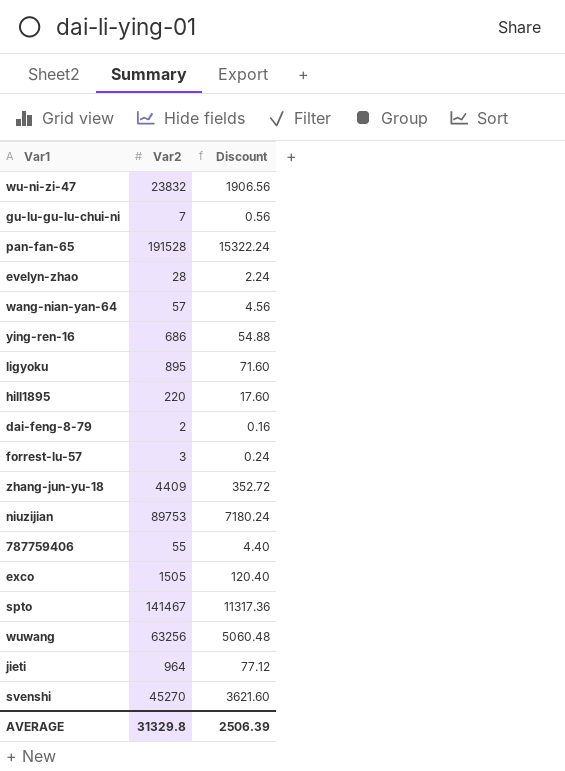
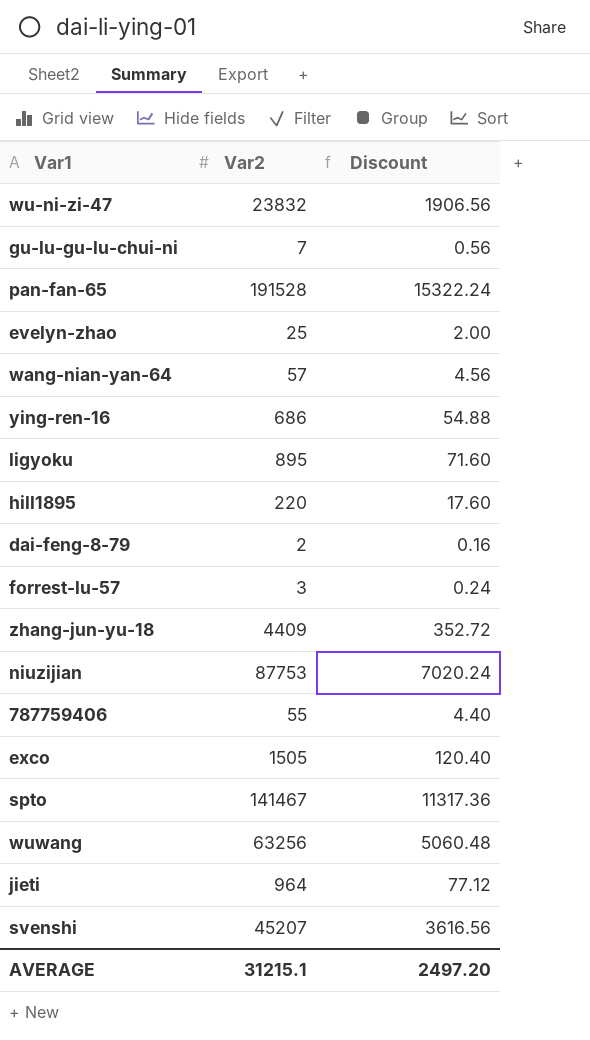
evelyn-zhao | Var2: 28 -> 25
evelyn-zhao | Discount: 2.24 -> 2.00
niuzijian | Var2: 89753 -> 87753
niuzijian | Discount: 7180.24 -> 7020.24
svenshi | Var2: 45270 -> 45207
svenshi | Discount: 3621.60 -> 3616.56
AVERAGE | Var2: 31329.8 -> 31215.1
AVERAGE | Discount: 2506.39 -> 2497.20

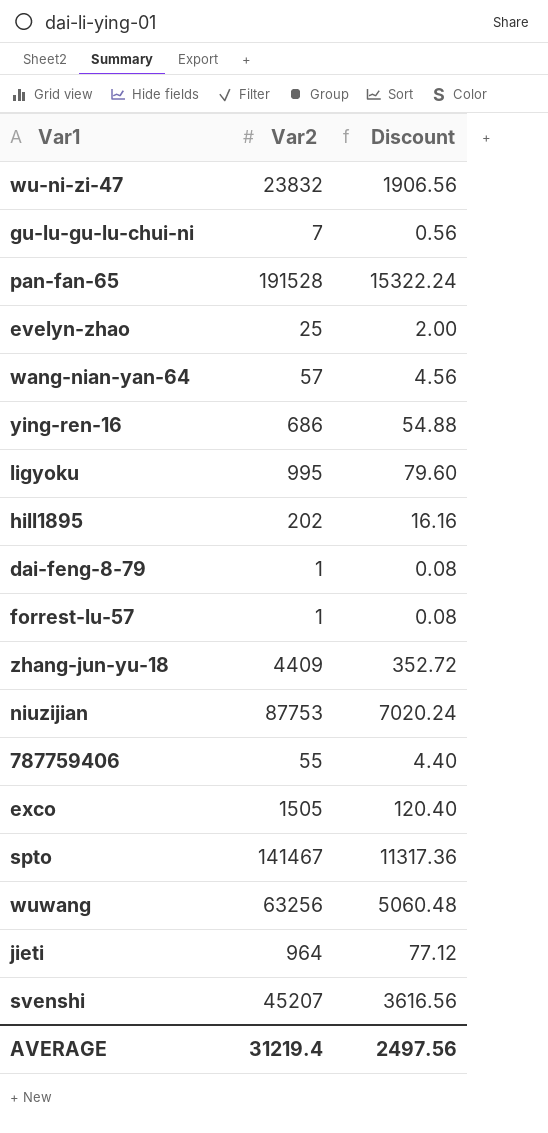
ligyoku | Var2: 895 -> 995
ligyoku | Discount: 71.60 -> 79.60
hill1895 | Var2: 220 -> 202
hill1895 | Discount: 17.60 -> 16.16
dai-feng-8-79 | Var2: 2 -> 1
dai-feng-8-79 | Discount: 0.16 -> 0.08
forrest-lu-57 | Var2: 3 -> 1
forrest-lu-57 | Discount: 0.24 -> 0.08
AVERAGE | Var2: 31215.1 -> 31219.4
AVERAGE | Discount: 2497.20 -> 2497.56

